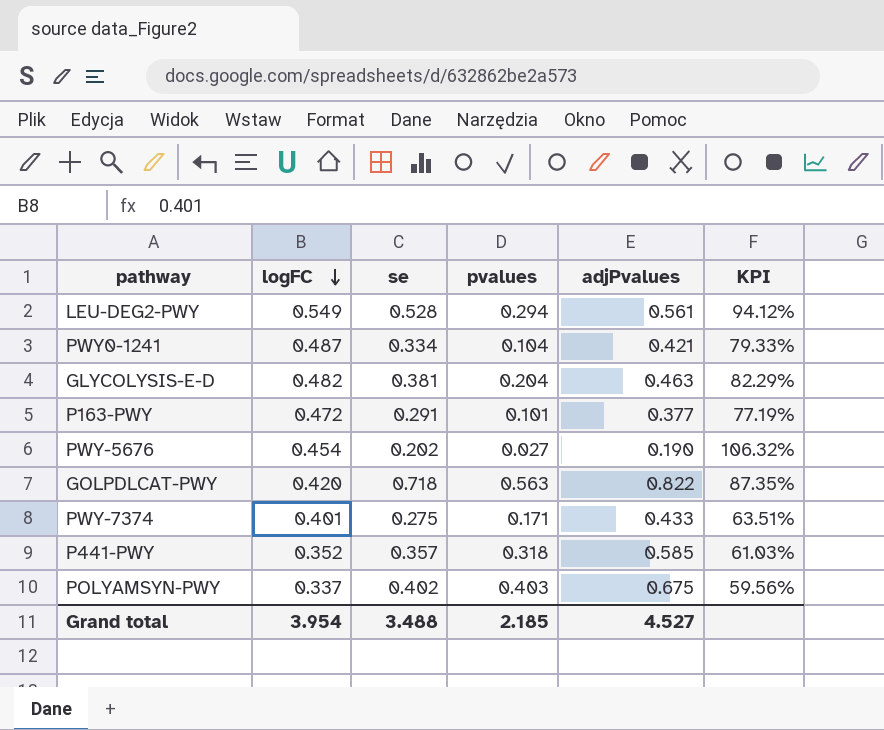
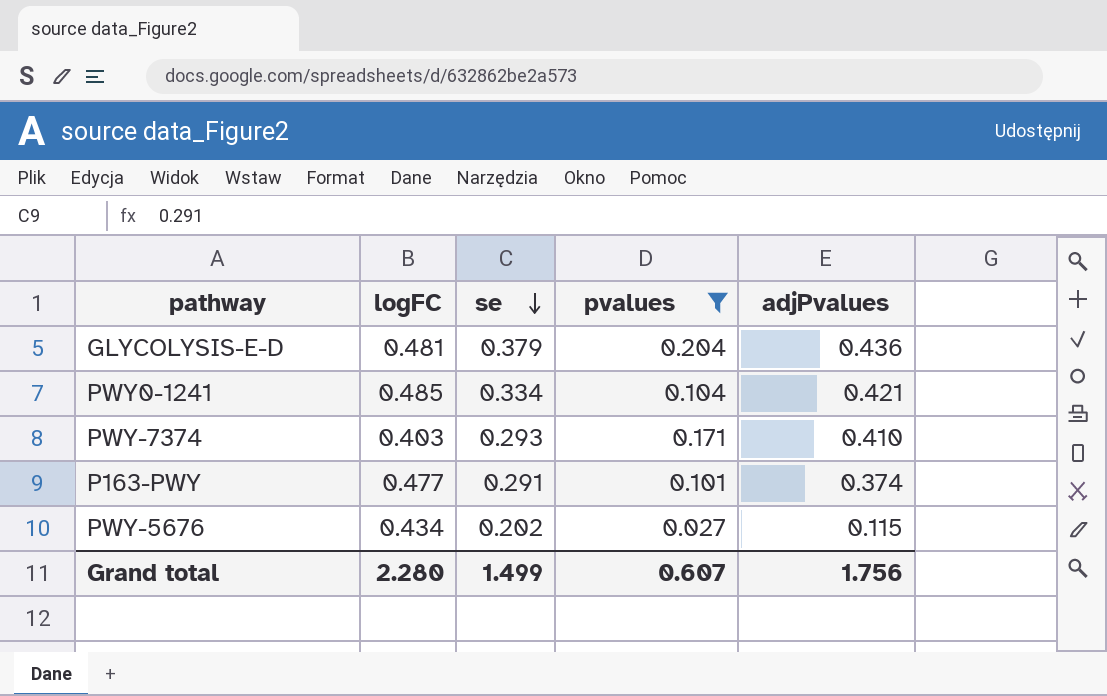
filter: none -> pvalues <= 0.204
row order: logFC descending -> se descending
column KPI | formula: [se] / [adjPvalues] -> none
GLYCOLYSIS-E-D | logFC: 0.482 -> 0.481
GLYCOLYSIS-E-D | se: 0.381 -> 0.379
GLYCOLYSIS-E-D | adjPvalues: 0.463 -> 0.436
PWY0-1241 | logFC: 0.487 -> 0.485
PWY-7374 | logFC: 0.401 -> 0.403
PWY-7374 | se: 0.275 -> 0.293
PWY-7374 | adjPvalues: 0.433 -> 0.410
P163-PWY | logFC: 0.472 -> 0.477
P163-PWY | adjPvalues: 0.377 -> 0.374
PWY-5676 | logFC: 0.454 -> 0.434
PWY-5676 | adjPvalues: 0.190 -> 0.115
Grand total | logFC: 3.954 -> 2.280
Grand total | se: 3.488 -> 1.499
Grand total | pvalues: 2.185 -> 0.607
Grand total | adjPvalues: 4.527 -> 1.756

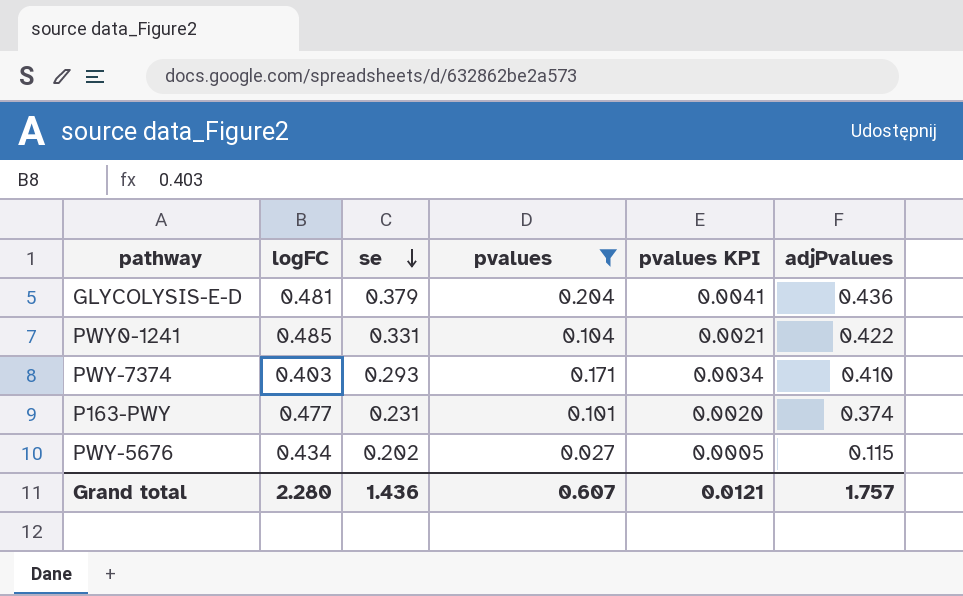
column pvalues KPI | formula: none -> [pvalues] * 0.02
PWY0-1241 | se: 0.334 -> 0.331
PWY0-1241 | adjPvalues: 0.421 -> 0.422
P163-PWY | se: 0.291 -> 0.231
Grand total | se: 1.499 -> 1.436
Grand total | adjPvalues: 1.756 -> 1.757

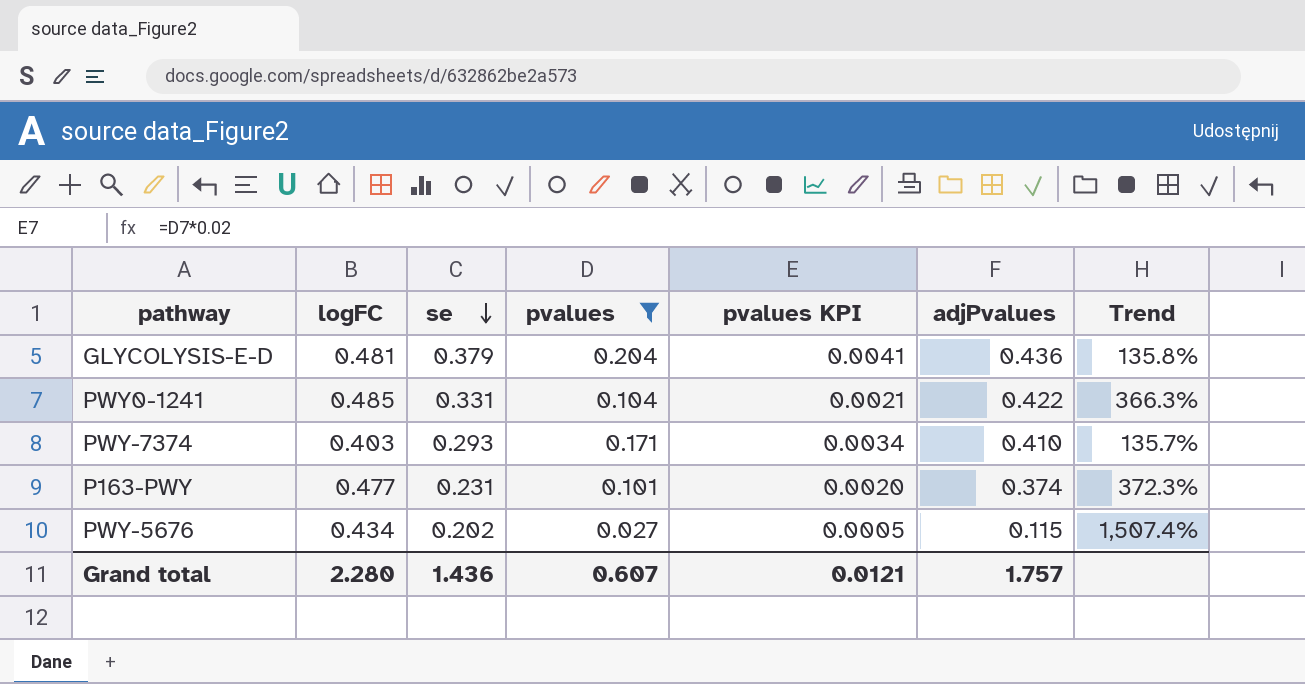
column Trend | formula: none -> ([logFC] - [pvalues]) / [pvalues]

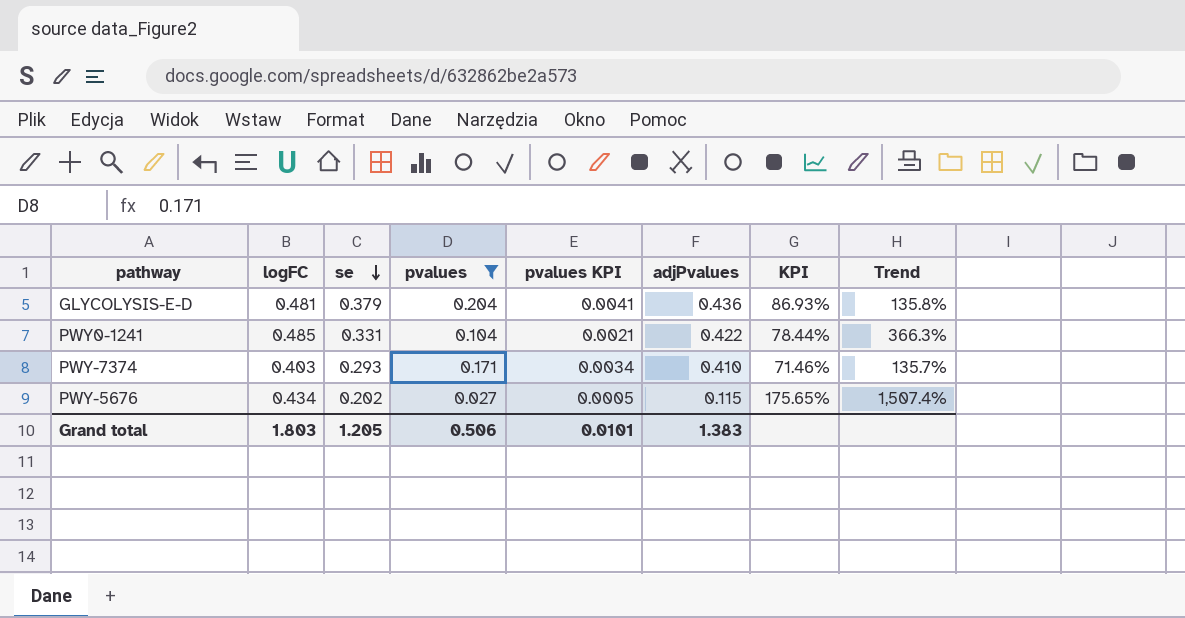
column KPI | formula: none -> [se] / [adjPvalues]
row P163-PWY: 0.477 | 0.231 | 0.101 | 0.0020 | 0.374 | 372.3% -> none
Grand total | logFC: 2.280 -> 1.803
Grand total | se: 1.436 -> 1.205
Grand total | pvalues: 0.607 -> 0.506
Grand total | pvalues KPI: 0.0121 -> 0.0101
Grand total | adjPvalues: 1.757 -> 1.383

